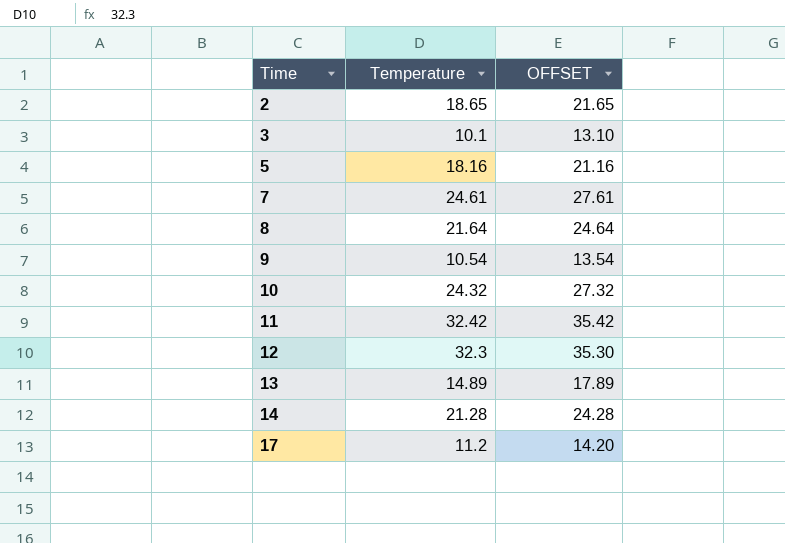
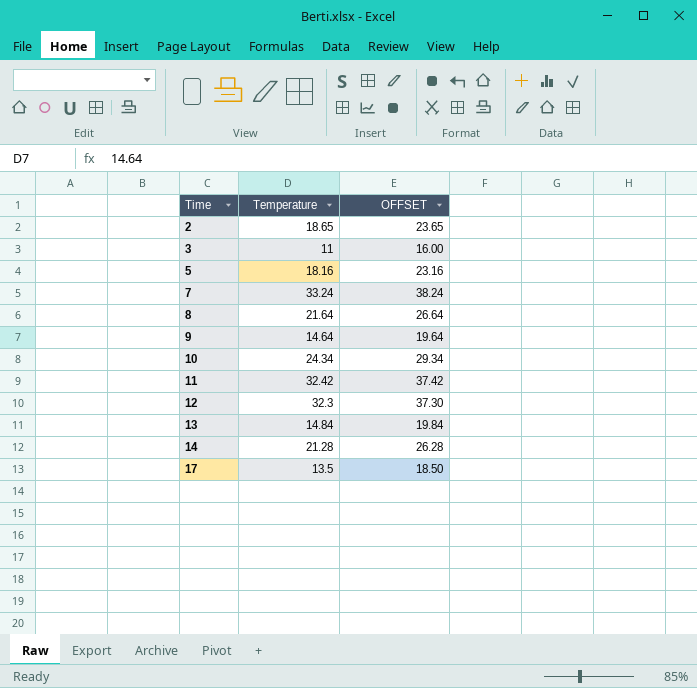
column OFFSET | formula: [Temperature] + 3 -> [Temperature] + 5
3 | Temperature: 10.1 -> 11
7 | Temperature: 24.61 -> 33.24
9 | Temperature: 10.54 -> 14.64
10 | Temperature: 24.32 -> 24.34
13 | Temperature: 14.89 -> 14.84
17 | Temperature: 11.2 -> 13.5

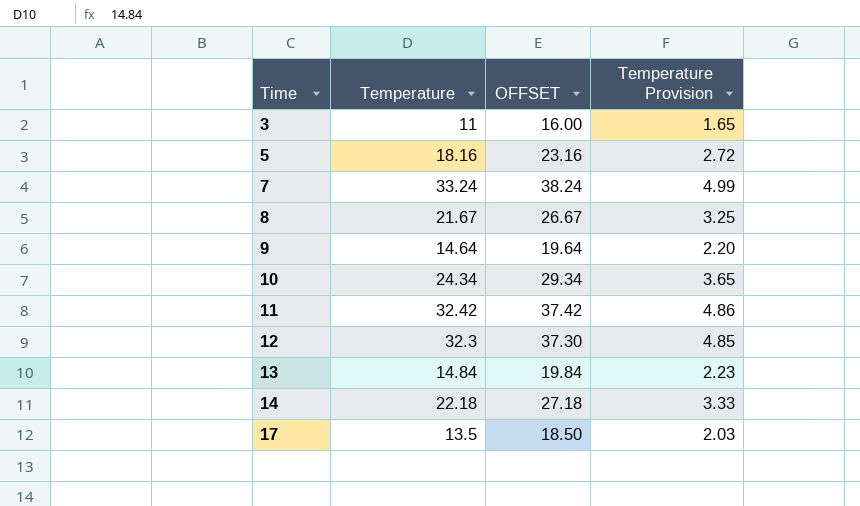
column Temperature Provision | formula: none -> [Temperature] * 0.15
row 2: 18.65 | 23.65 -> none
8 | Temperature: 21.64 -> 21.67
8 | OFFSET: 26.64 -> 26.67
14 | Temperature: 21.28 -> 22.18
14 | OFFSET: 26.28 -> 27.18

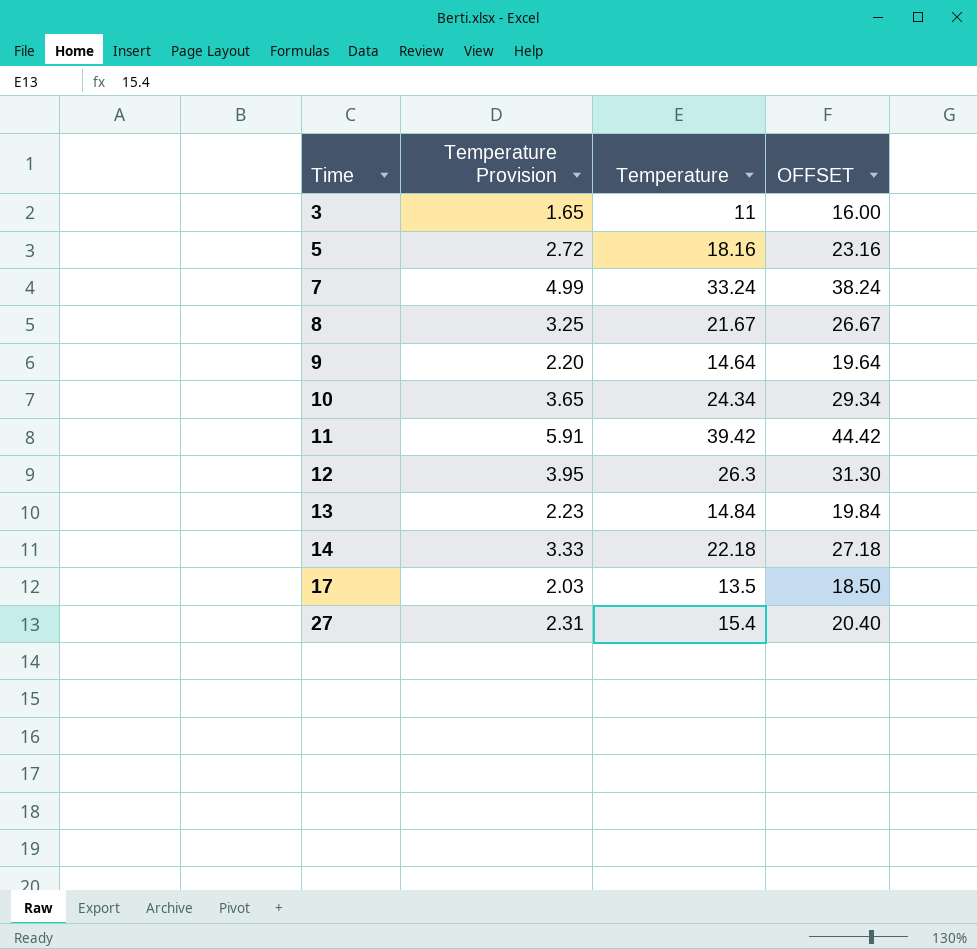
column Temperature Provision | position: 4 -> 2
11 | Temperature Provision: 4.86 -> 5.91
11 | Temperature: 32.42 -> 39.42
11 | OFFSET: 37.42 -> 44.42
12 | Temperature Provision: 4.85 -> 3.95
12 | Temperature: 32.3 -> 26.3
12 | OFFSET: 37.30 -> 31.30
row 27: none -> 2.31 | 15.4 | 20.40

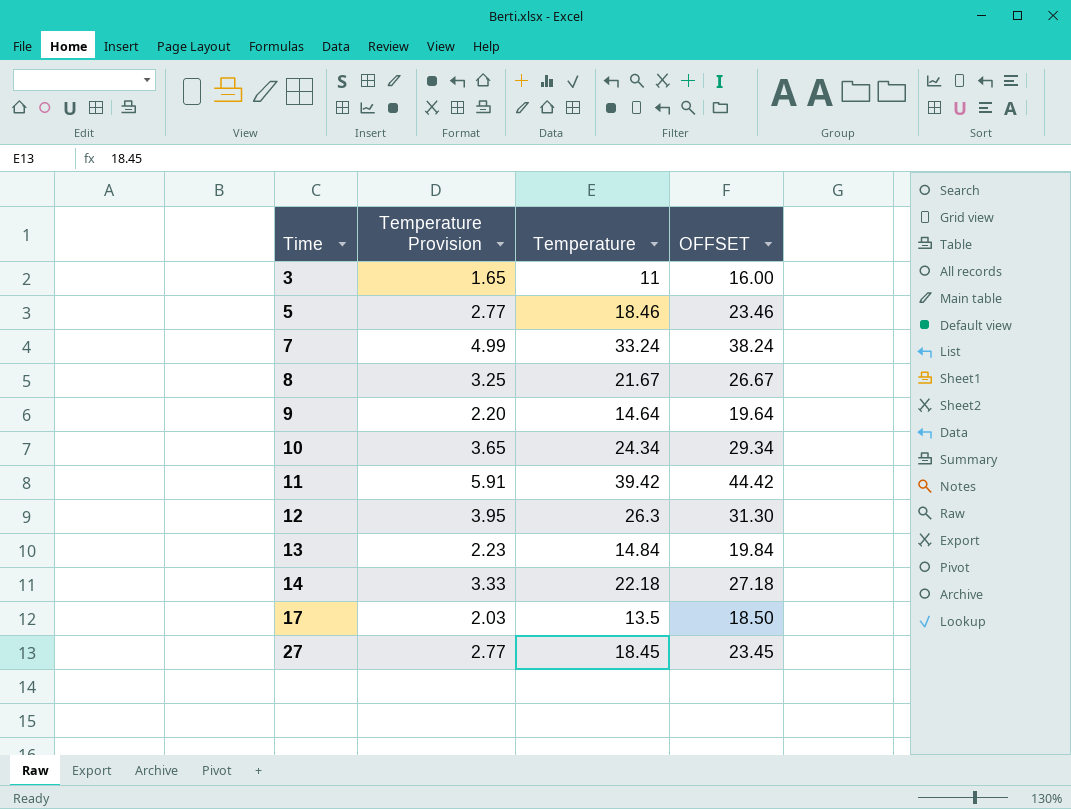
5 | Temperature Provision: 2.72 -> 2.77
5 | Temperature: 18.16 -> 18.46
5 | OFFSET: 23.16 -> 23.46
27 | Temperature Provision: 2.31 -> 2.77
27 | Temperature: 15.4 -> 18.45
27 | OFFSET: 20.40 -> 23.45

